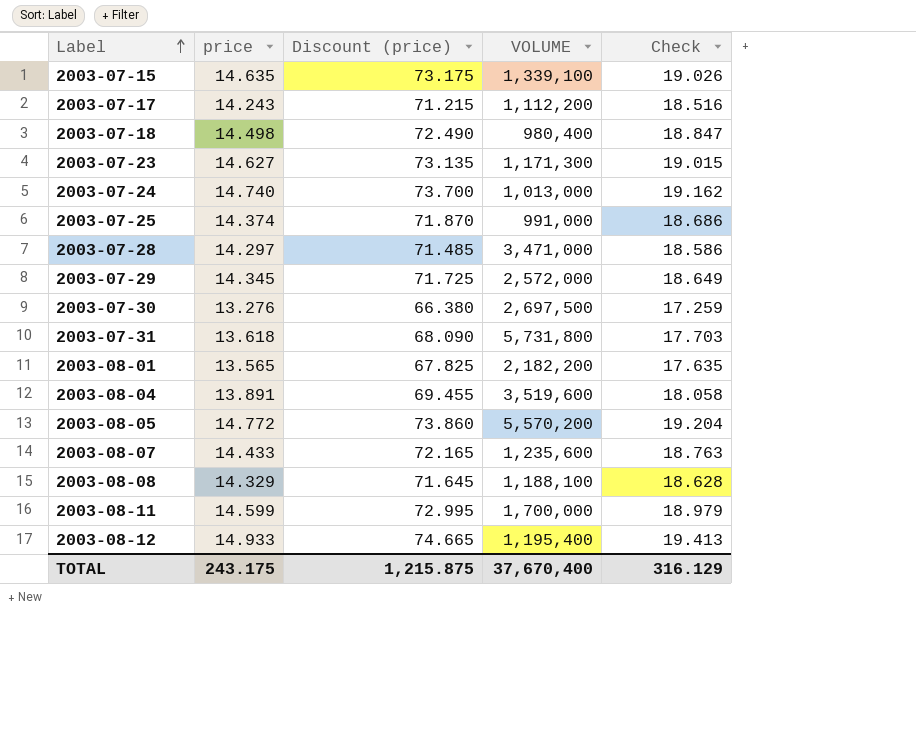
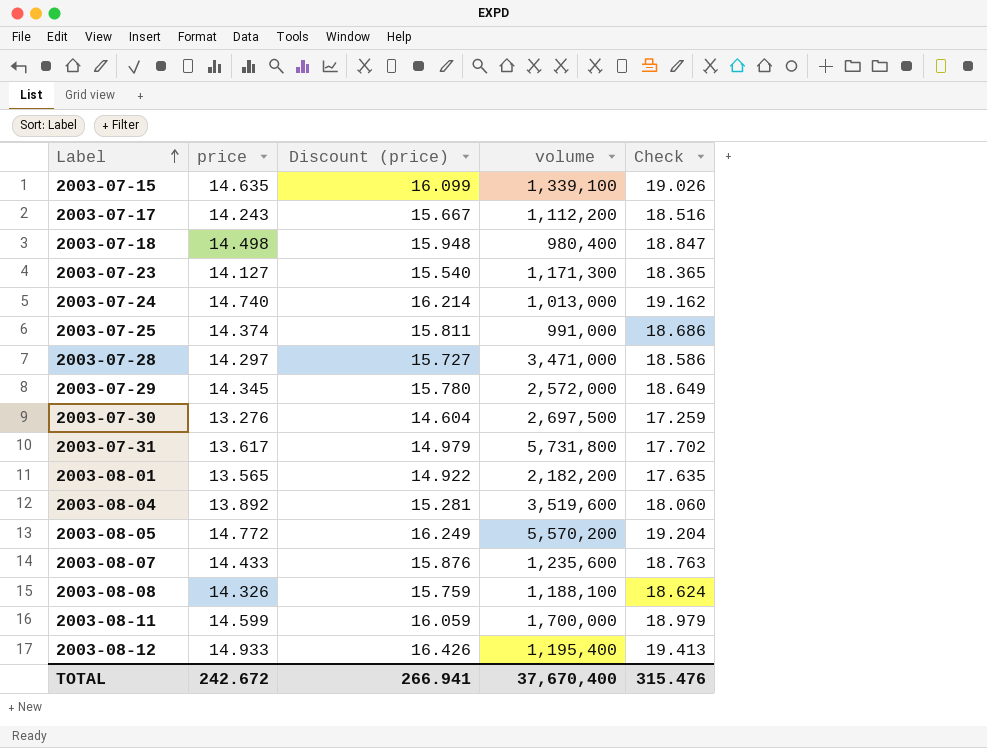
column Discount (price) | formula: [price] * 5 -> [price] * 1.1
column name: VOLUME -> volume
2003-07-23 | price: 14.627 -> 14.127
2003-07-23 | Check: 19.015 -> 18.365
2003-07-31 | price: 13.618 -> 13.617
2003-07-31 | Check: 17.703 -> 17.702
2003-08-04 | price: 13.891 -> 13.892
2003-08-04 | Check: 18.058 -> 18.060
2003-08-08 | price: 14.329 -> 14.326
2003-08-08 | Check: 18.628 -> 18.624
TOTAL | price: 243.175 -> 242.672
TOTAL | Discount (price): 1,215.875 -> 266.941
TOTAL | Check: 316.129 -> 315.476

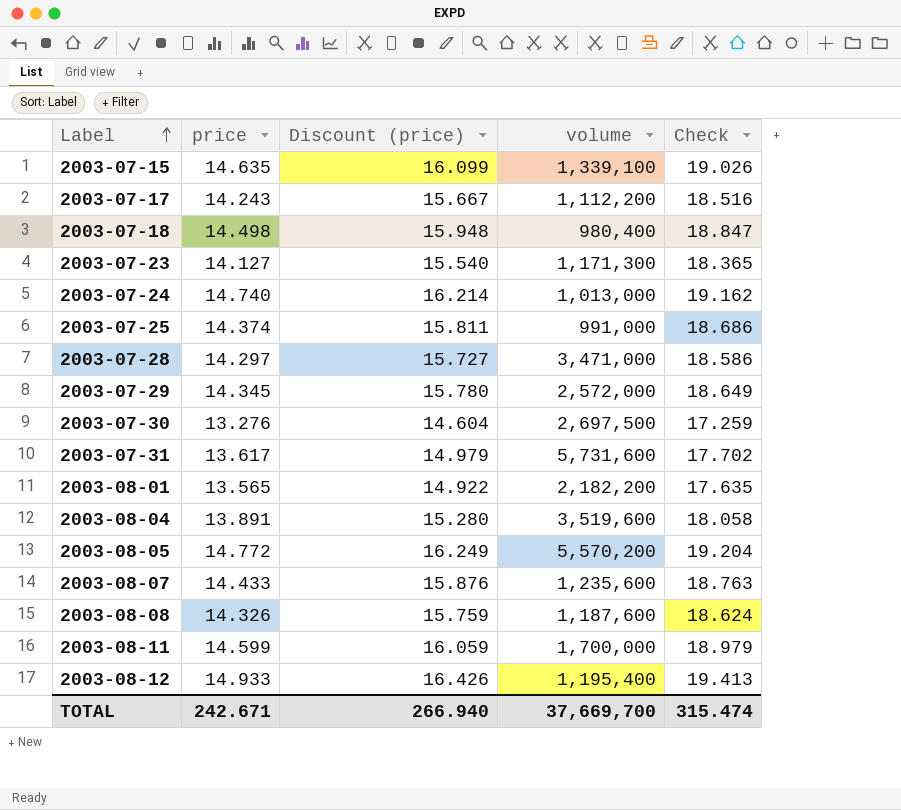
2003-07-31 | volume: 5,731,800 -> 5,731,600
2003-08-04 | price: 13.892 -> 13.891
2003-08-04 | Discount (price): 15.281 -> 15.280
2003-08-04 | Check: 18.060 -> 18.058
2003-08-08 | volume: 1,188,100 -> 1,187,600
TOTAL | price: 242.672 -> 242.671
TOTAL | Discount (price): 266.941 -> 266.940
TOTAL | volume: 37,670,400 -> 37,669,700
TOTAL | Check: 315.476 -> 315.474

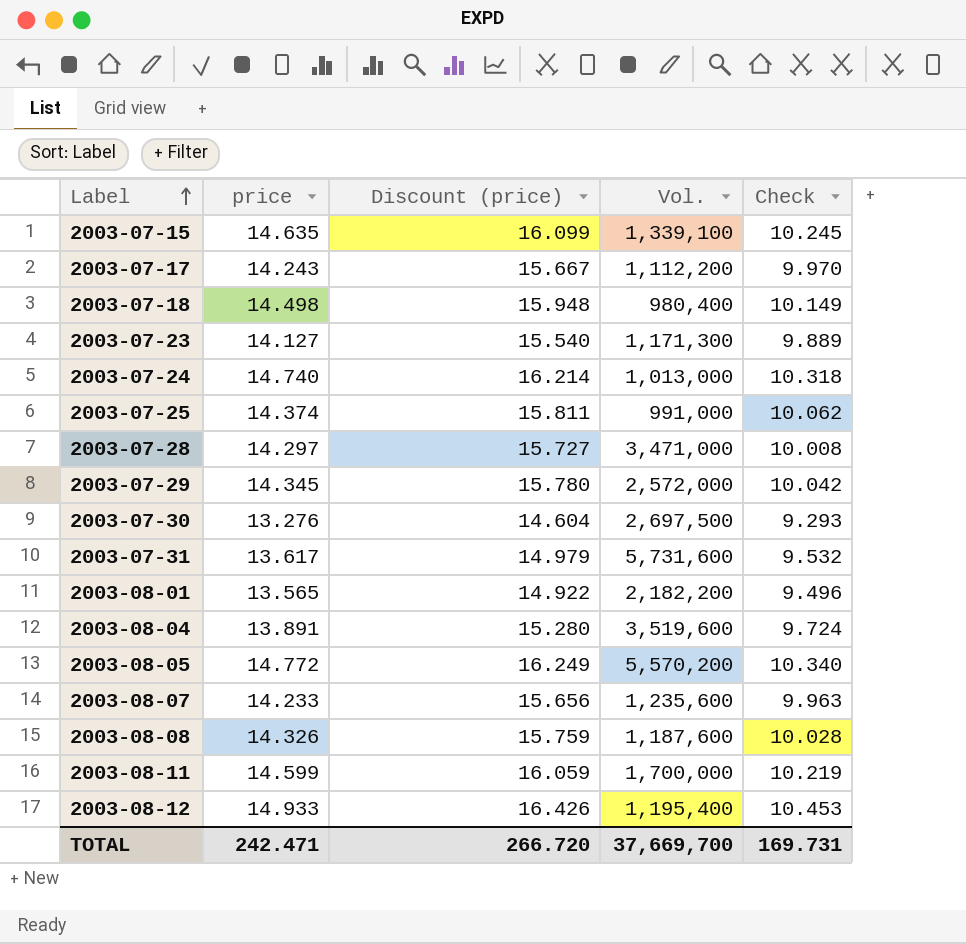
column name: volume -> Vol.
column Check | formula: [price] * 1.3 -> [price] * 0.7
2003-08-07 | price: 14.433 -> 14.233
2003-08-07 | Discount (price): 15.876 -> 15.656
TOTAL | price: 242.671 -> 242.471
TOTAL | Discount (price): 266.940 -> 266.720
TOTAL | Check: 315.474 -> 169.731

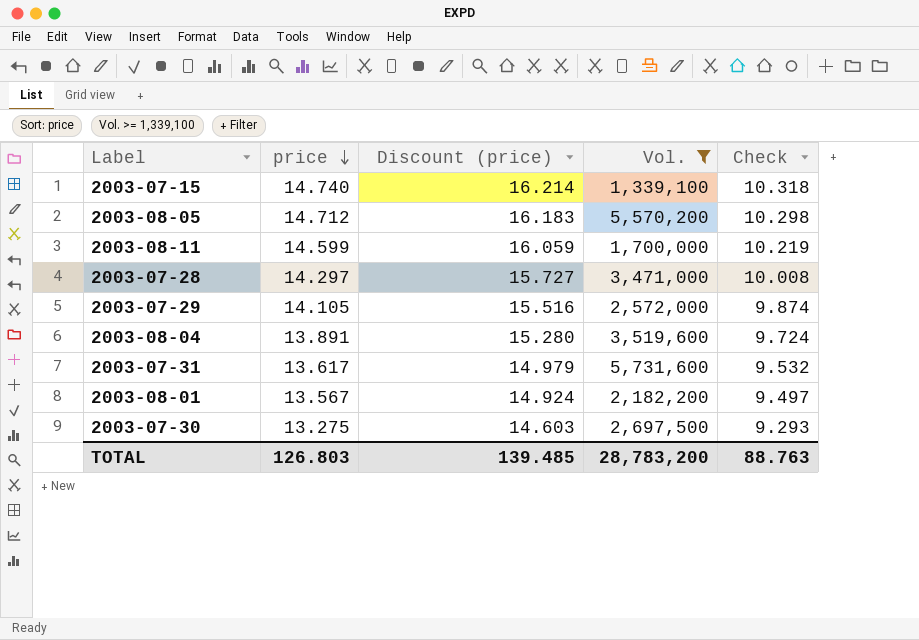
filter: none -> Vol. >= 1,339,100
row order: Label ascending -> price descending
2003-07-15 | price: 14.635 -> 14.740
2003-07-15 | Discount (price): 16.099 -> 16.214
2003-07-15 | Check: 10.245 -> 10.318
2003-08-05 | price: 14.772 -> 14.712
2003-08-05 | Discount (price): 16.249 -> 16.183
2003-08-05 | Check: 10.340 -> 10.298
2003-07-29 | price: 14.345 -> 14.105
2003-07-29 | Discount (price): 15.780 -> 15.516
2003-07-29 | Check: 10.042 -> 9.874
2003-08-01 | price: 13.565 -> 13.567
2003-08-01 | Discount (price): 14.922 -> 14.924
2003-08-01 | Check: 9.496 -> 9.497
2003-07-30 | price: 13.276 -> 13.275
2003-07-30 | Discount (price): 14.604 -> 14.603
TOTAL | price: 242.471 -> 126.803
TOTAL | Discount (price): 266.720 -> 139.485
TOTAL | Vol.: 37,669,700 -> 28,783,200
TOTAL | Check: 169.731 -> 88.763

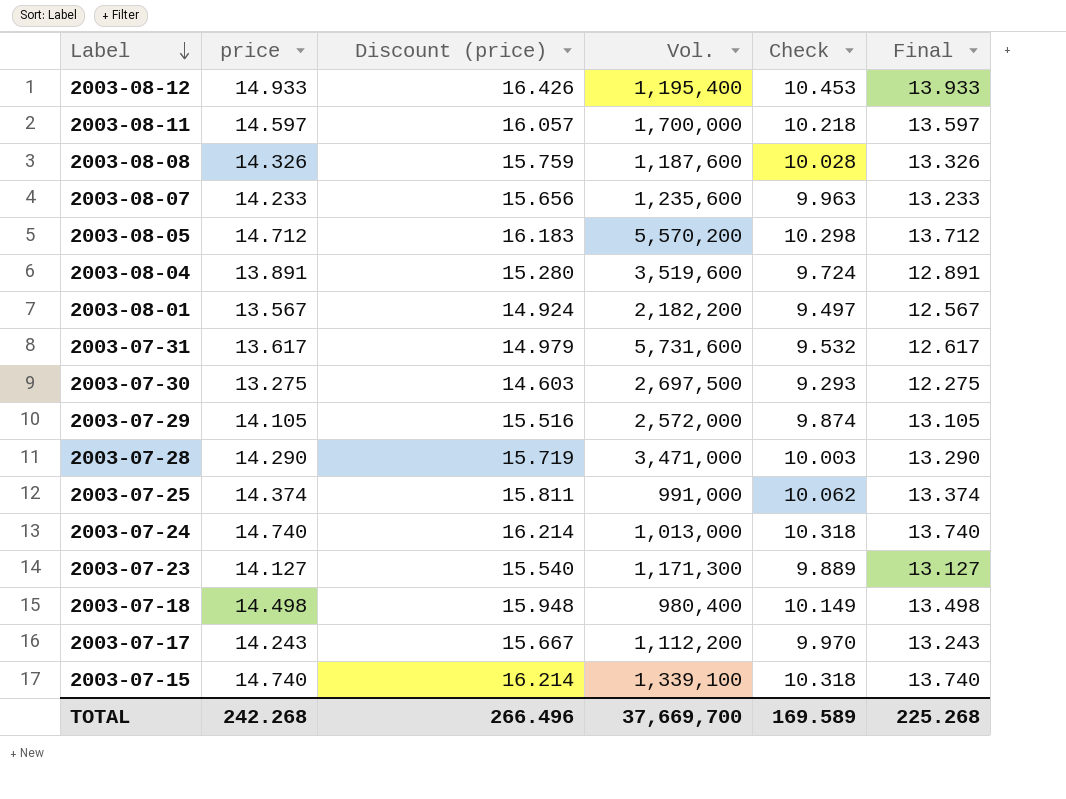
filter: Vol. >= 1,339,100 -> none
row order: price descending -> Label descending
column Final | formula: none -> [price] - 1
2003-08-11 | price: 14.599 -> 14.597
2003-08-11 | Discount (price): 16.059 -> 16.057
2003-08-11 | Check: 10.219 -> 10.218
2003-07-28 | price: 14.297 -> 14.290
2003-07-28 | Discount (price): 15.727 -> 15.719
2003-07-28 | Check: 10.008 -> 10.003
TOTAL | price: 126.803 -> 242.268
TOTAL | Discount (price): 139.485 -> 266.496
TOTAL | Vol.: 28,783,200 -> 37,669,700
TOTAL | Check: 88.763 -> 169.589

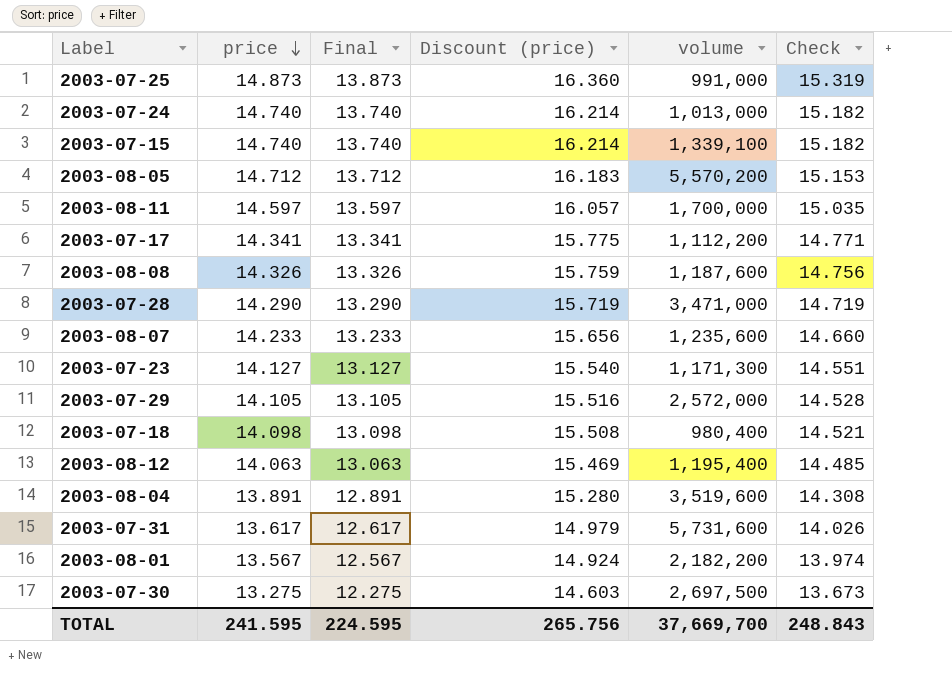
row order: Label descending -> price descending
column Final | position: 6 -> 3
column name: Vol. -> volume
column Check | formula: [price] * 0.7 -> [price] * 1.03
2003-07-25 | price: 14.374 -> 14.873
2003-07-25 | Final: 13.374 -> 13.873
2003-07-25 | Discount (price): 15.811 -> 16.360
2003-07-17 | price: 14.243 -> 14.341
2003-07-17 | Final: 13.243 -> 13.341
2003-07-17 | Discount (price): 15.667 -> 15.775
2003-07-18 | price: 14.498 -> 14.098
2003-07-18 | Final: 13.498 -> 13.098
2003-07-18 | Discount (price): 15.948 -> 15.508
2003-08-12 | price: 14.933 -> 14.063
2003-08-12 | Final: 13.933 -> 13.063
2003-08-12 | Discount (price): 16.426 -> 15.469
TOTAL | price: 242.268 -> 241.595
TOTAL | Final: 225.268 -> 224.595
TOTAL | Discount (price): 266.496 -> 265.756
TOTAL | Check: 169.589 -> 248.843

